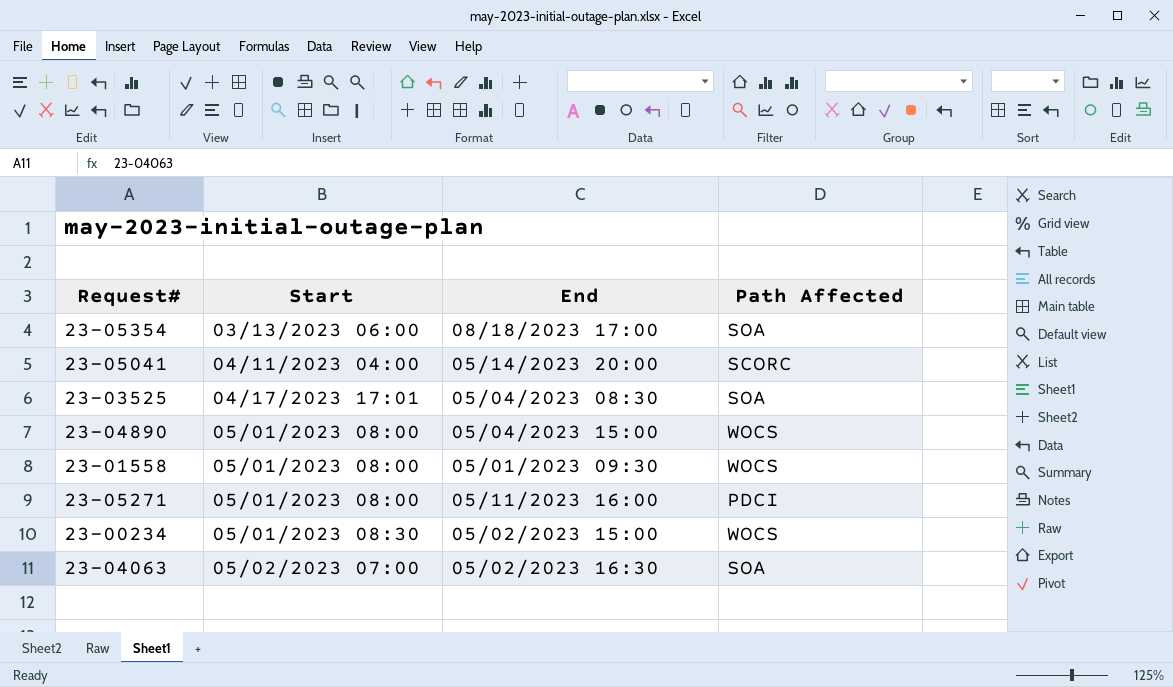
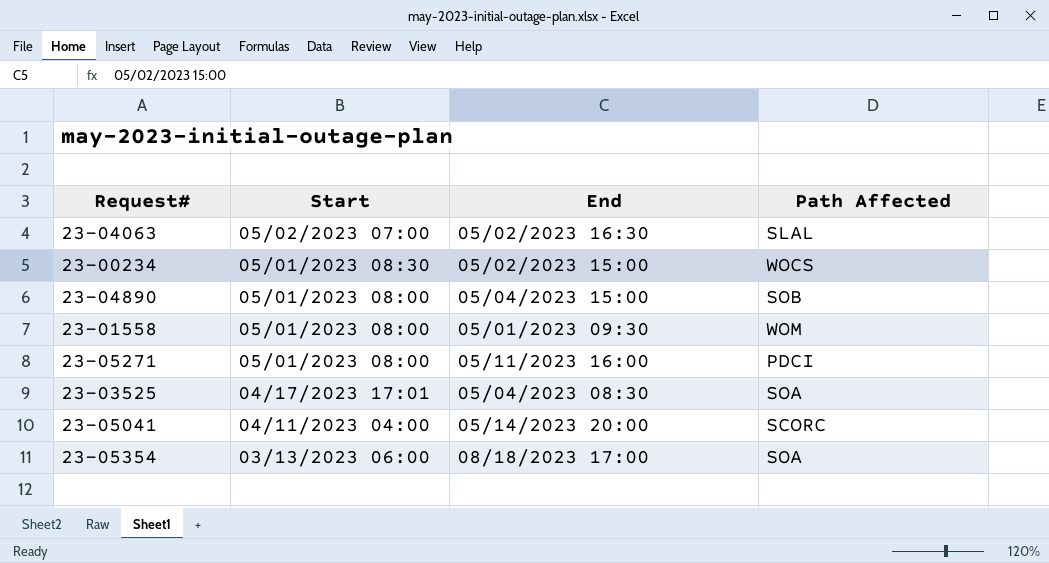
row order: Start ascending -> Start descending
23-04063 | Path Affected: SOA -> SLAL
23-04890 | Path Affected: WOCS -> SOB
23-01558 | Path Affected: WOCS -> WOM

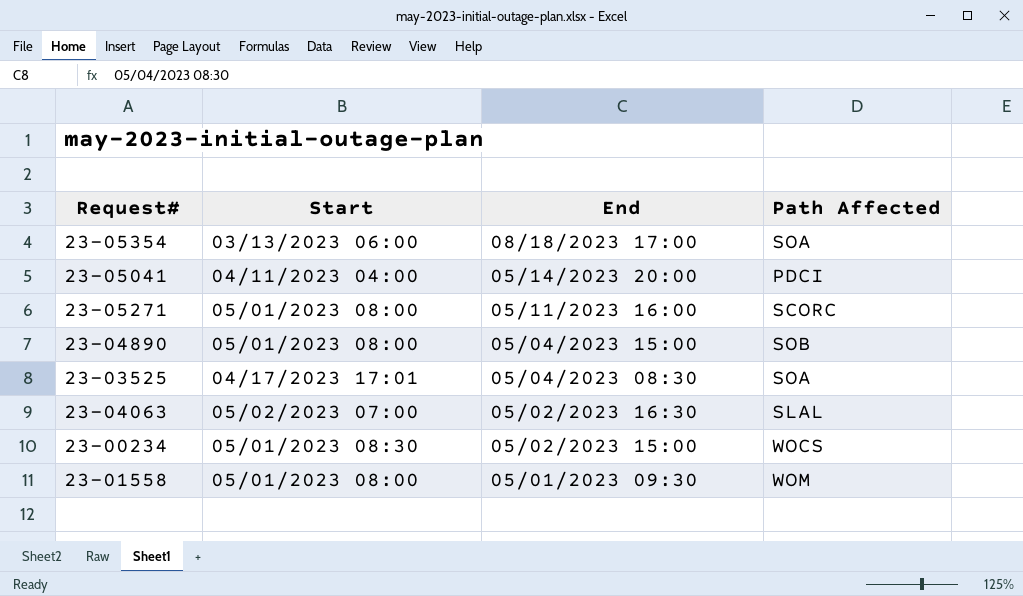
row order: Start descending -> End descending
23-05041 | Path Affected: SCORC -> PDCI
23-05271 | Path Affected: PDCI -> SCORC

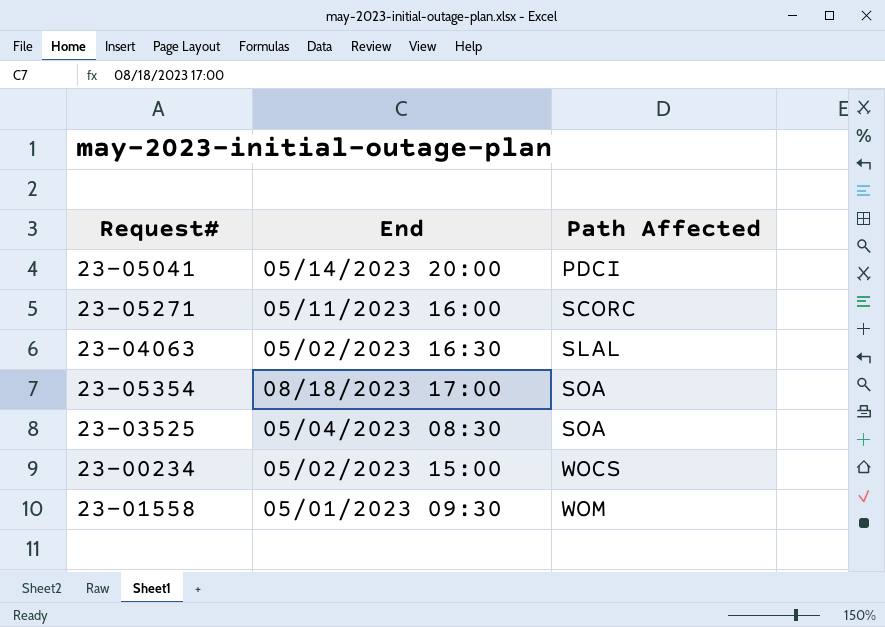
row order: End descending -> Path Affected ascending
column Start | position: 2 -> none
row 23-04890: 05/01/2023 08:00 | 05/04/2023 15:00 | SOB -> none

